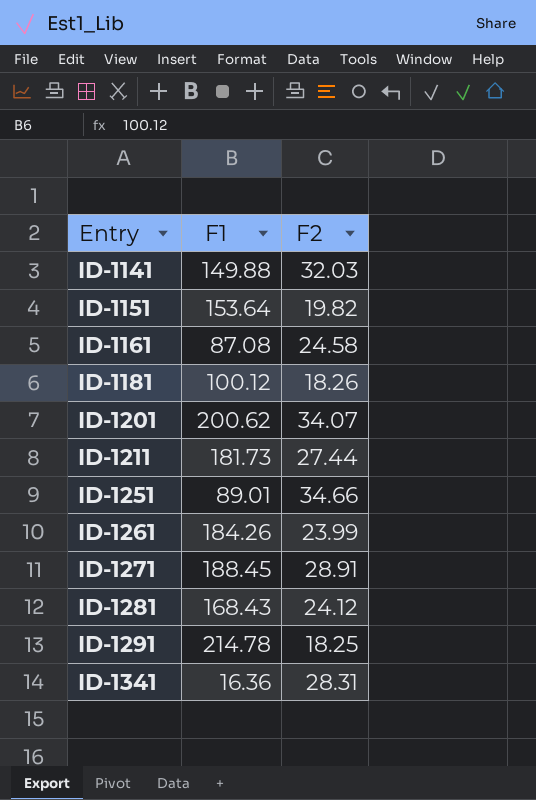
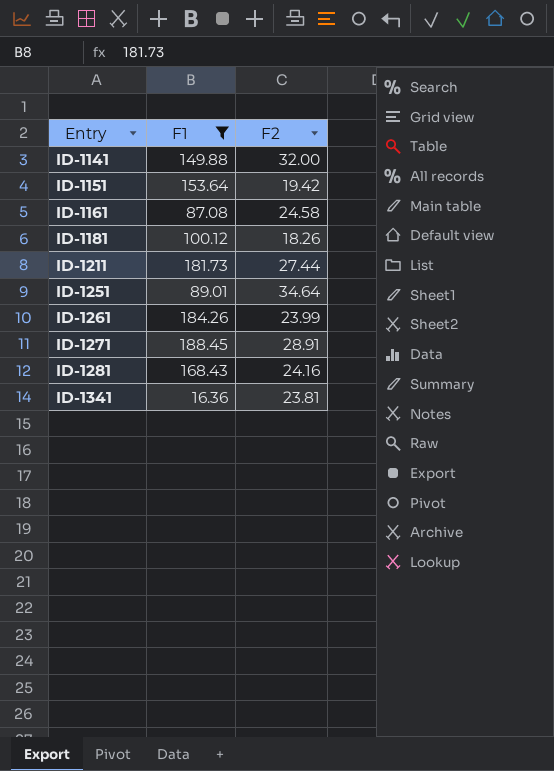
filter: none -> F1 <= 188.45
ID-1141 | F2: 32.03 -> 32.00
ID-1151 | F2: 19.82 -> 19.42
ID-1251 | F2: 34.66 -> 34.64
ID-1281 | F2: 24.12 -> 24.16
ID-1341 | F2: 28.31 -> 23.81

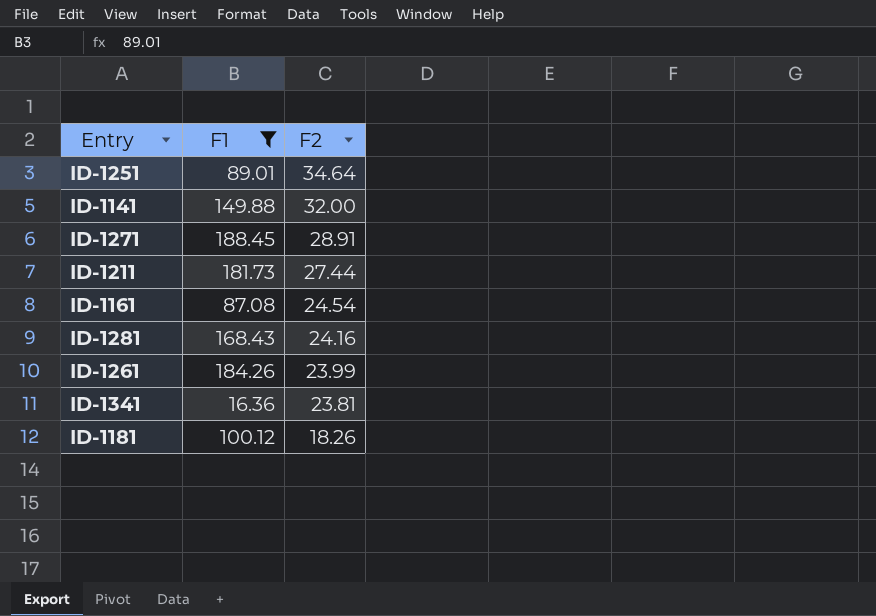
row order: Entry ascending -> F2 descending
row ID-1151: 153.64 | 19.42 -> none
ID-1161 | F2: 24.58 -> 24.54

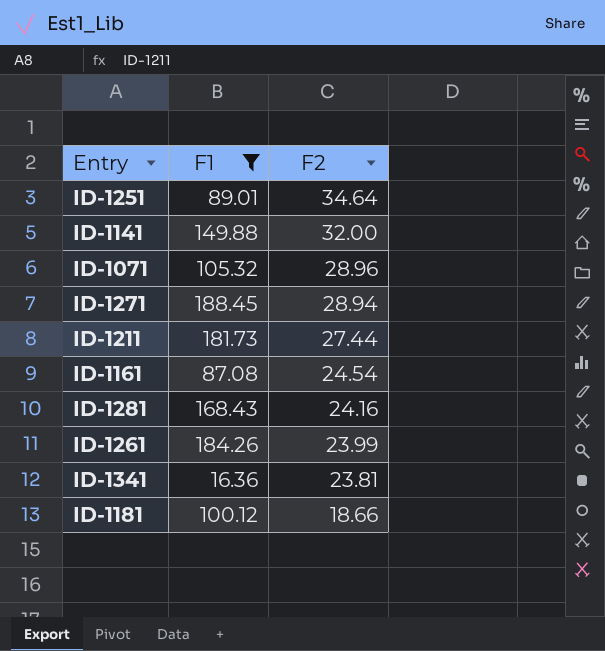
row ID-1071: none -> 105.32 | 28.96
ID-1271 | F2: 28.91 -> 28.94
ID-1181 | F2: 18.26 -> 18.66

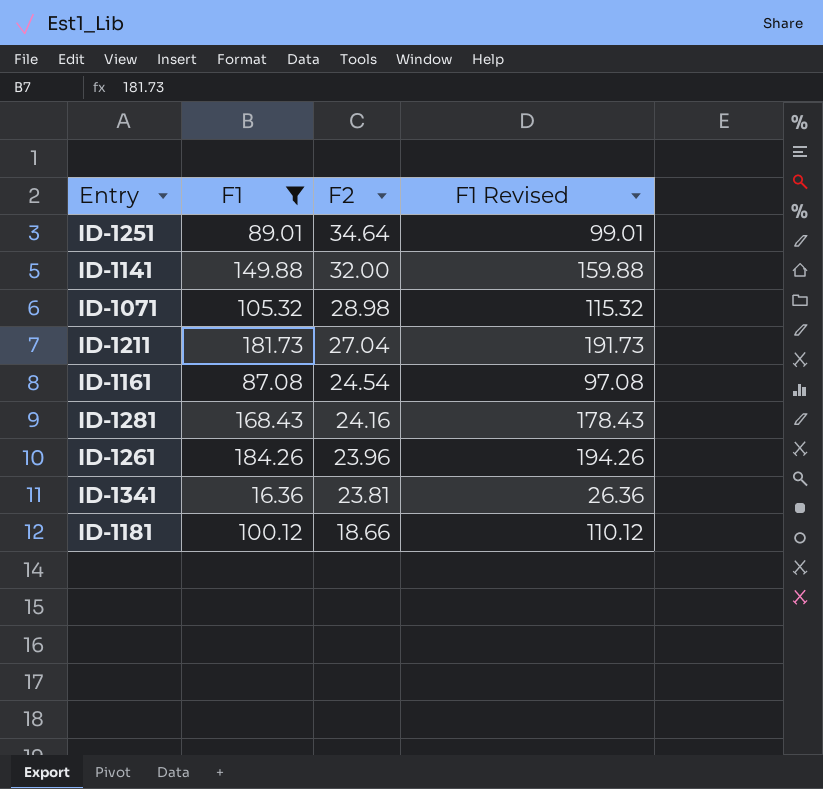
column F1 Revised | formula: none -> [F1] + 10
row ID-1271: 188.45 | 28.94 -> none
ID-1071 | F2: 28.96 -> 28.98
ID-1211 | F2: 27.44 -> 27.04
ID-1261 | F2: 23.99 -> 23.96

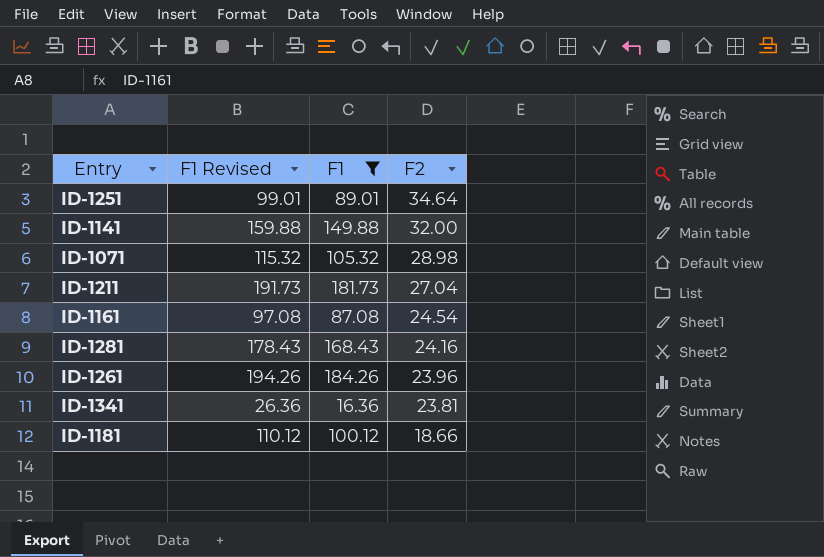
column F1 Revised | position: 4 -> 2

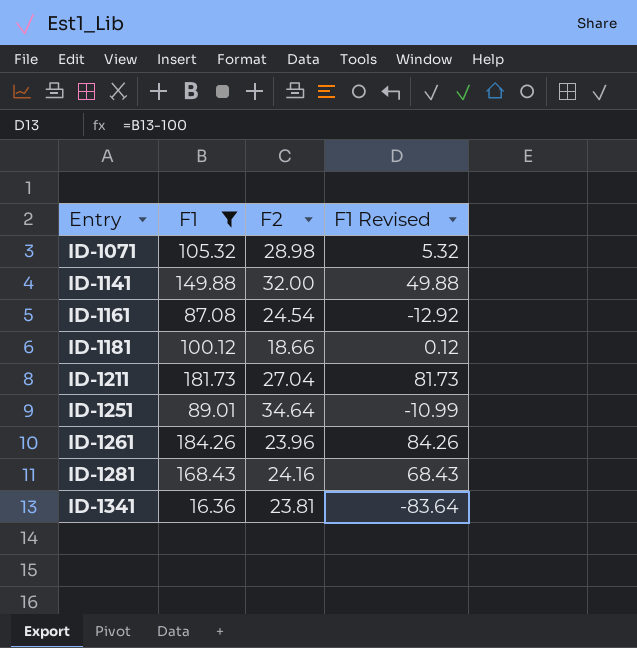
row order: F2 descending -> Entry ascending
column F1 Revised | formula: [F1] + 10 -> [F1] - 100
column F1 Revised | position: 2 -> 4

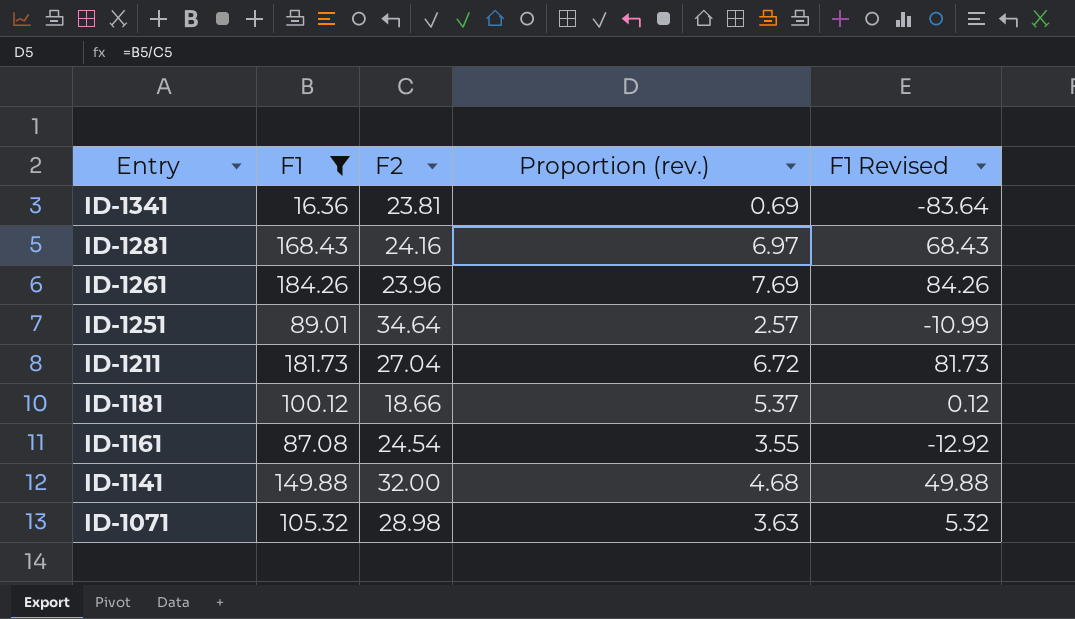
row order: Entry ascending -> Entry descending
column Proportion (rev.) | formula: none -> [F1] / [F2]

